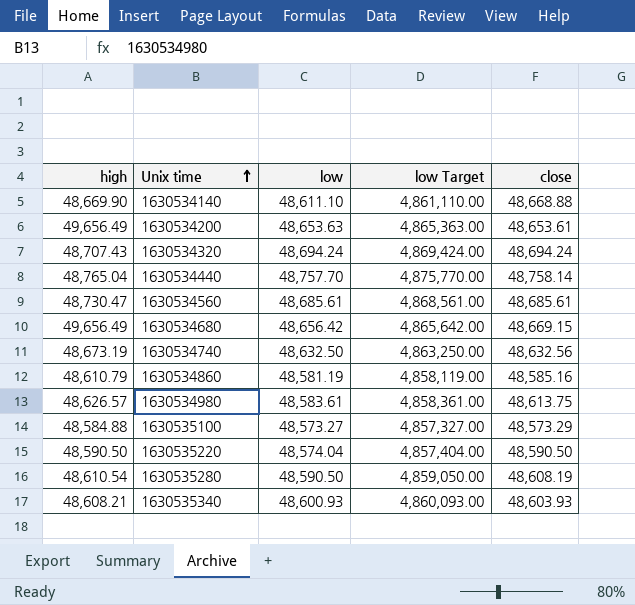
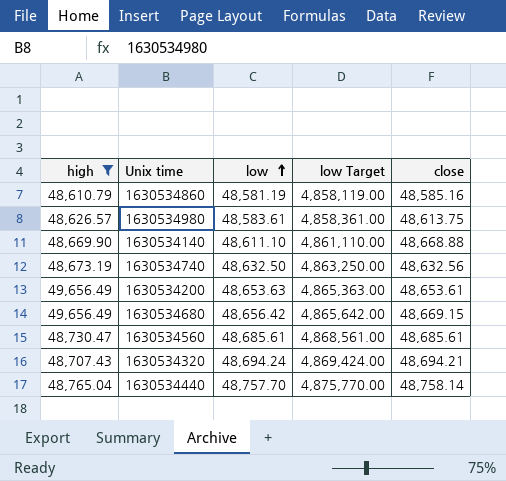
filter: none -> high >= 48,610.79
row order: Unix time ascending -> low ascending
1630534320 | close: 48,694.24 -> 48,694.21

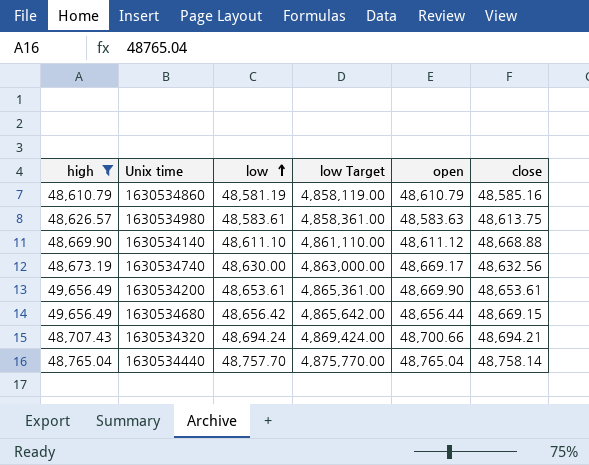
column open | position: none -> 5
row 1630534560: 48,730.47 | 48,685.61 | 4,868,561.00 | 48,685.61 -> none
1630534740 | low: 48,632.50 -> 48,630.00
1630534740 | low Target: 4,863,250.00 -> 4,863,000.00
1630534200 | low: 48,653.63 -> 48,653.61
1630534200 | low Target: 4,865,363.00 -> 4,865,361.00

